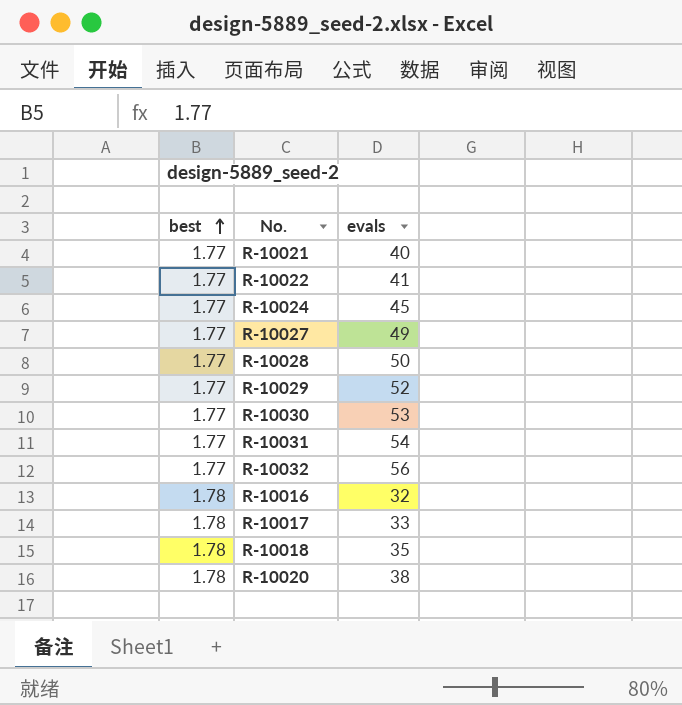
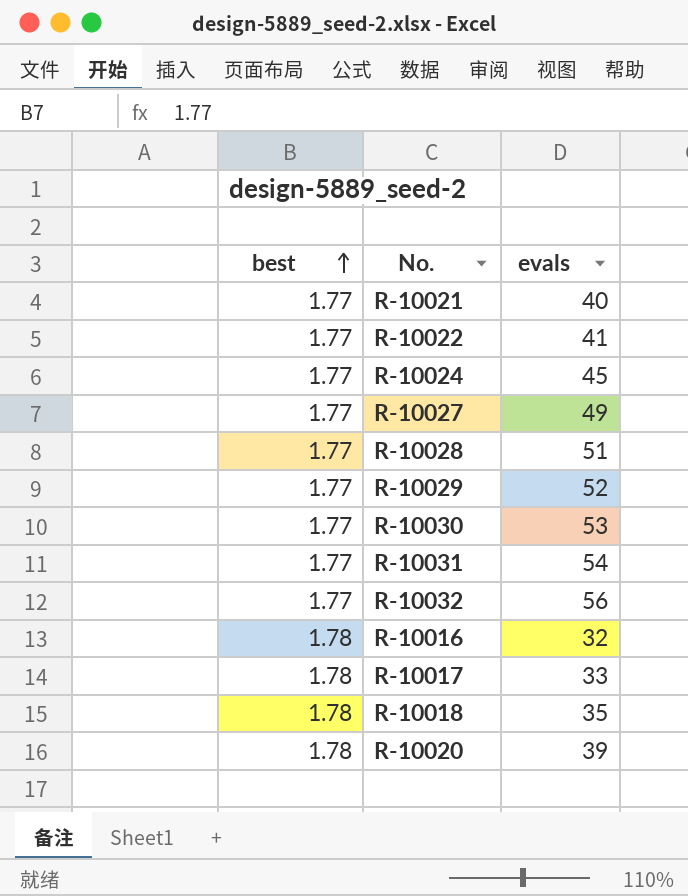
R-10028 | evals: 50 -> 51
R-10020 | evals: 38 -> 39

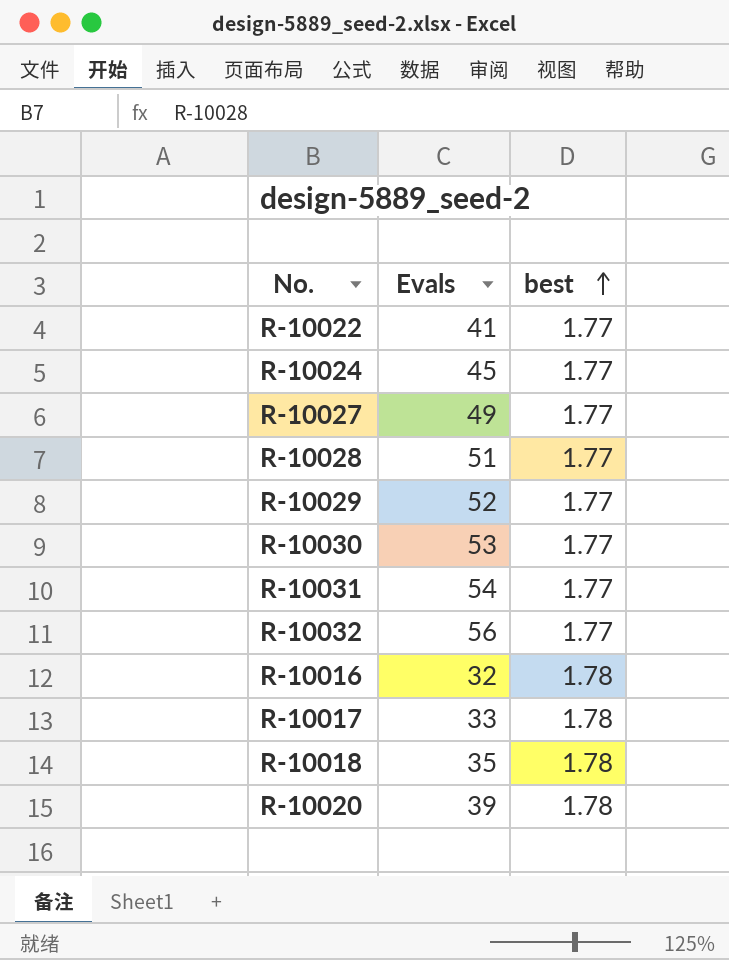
column name: evals -> Evals
column best | position: 1 -> 3
row R-10021: 1.77 | 40 -> none

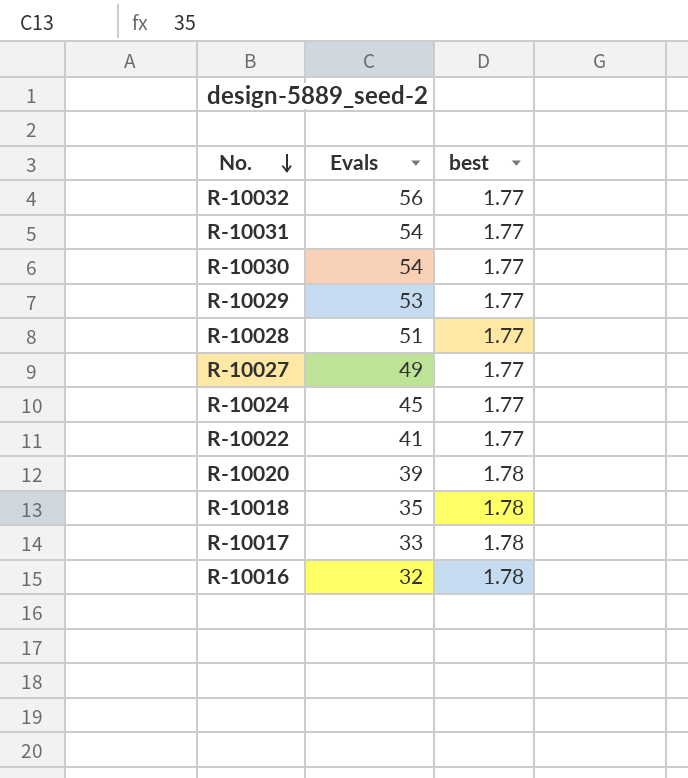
row order: best ascending -> No. descending
R-10030 | Evals: 53 -> 54
R-10029 | Evals: 52 -> 53

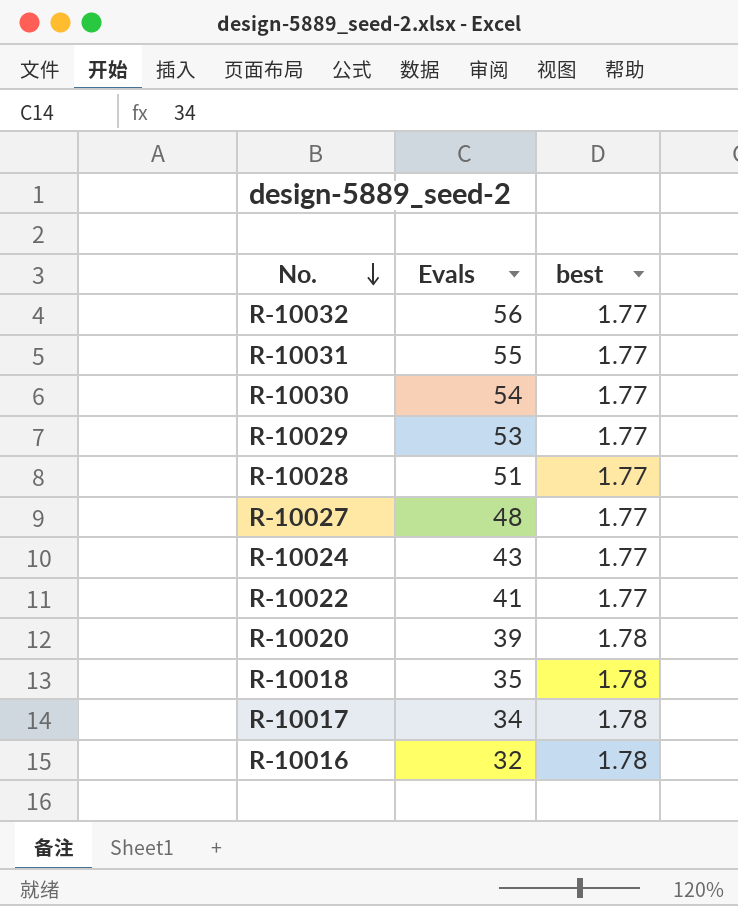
R-10031 | Evals: 54 -> 55
R-10027 | Evals: 49 -> 48
R-10024 | Evals: 45 -> 43
R-10017 | Evals: 33 -> 34

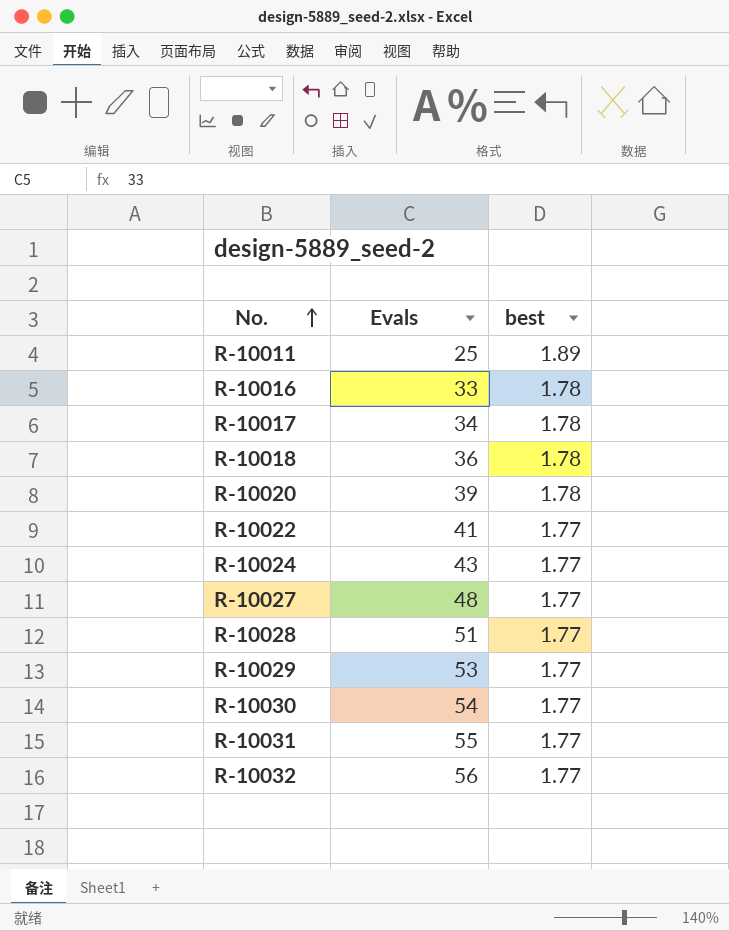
row order: No. descending -> No. ascending
row R-10011: none -> 25 | 1.89
R-10016 | Evals: 32 -> 33
R-10018 | Evals: 35 -> 36

